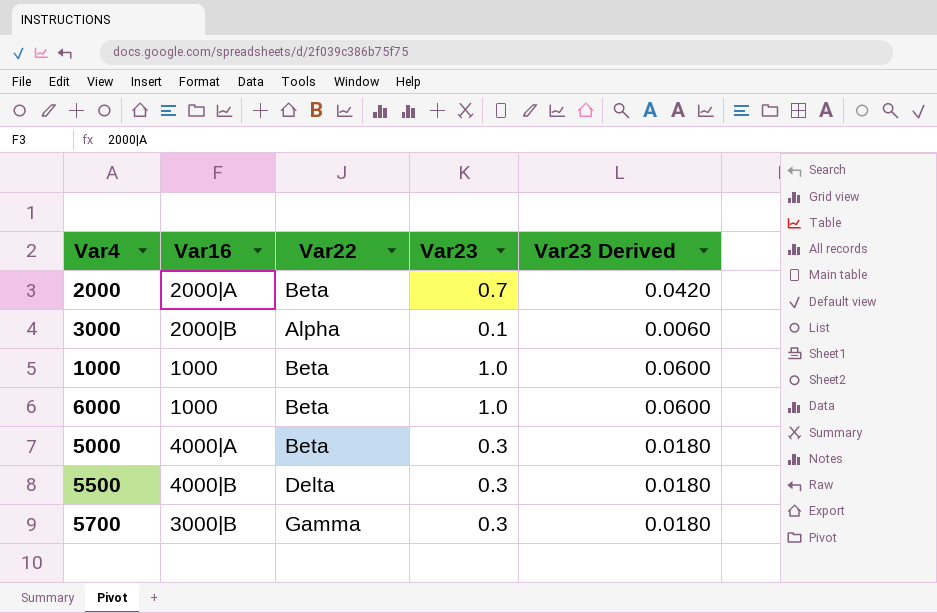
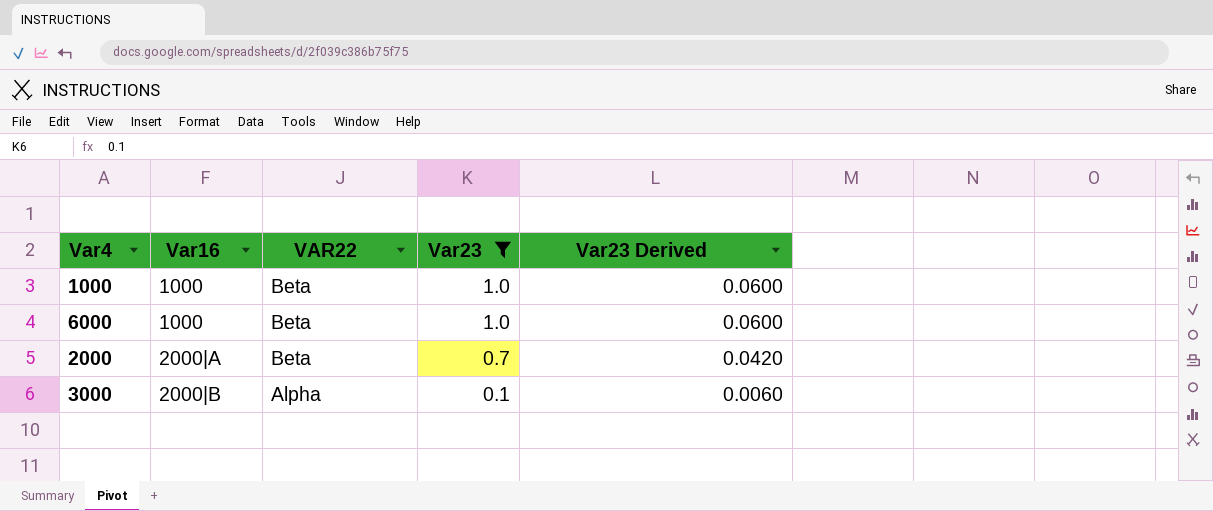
filter: none -> Var23 != 0.3
row order: none -> Var16 ascending
column name: Var22 -> VAR22

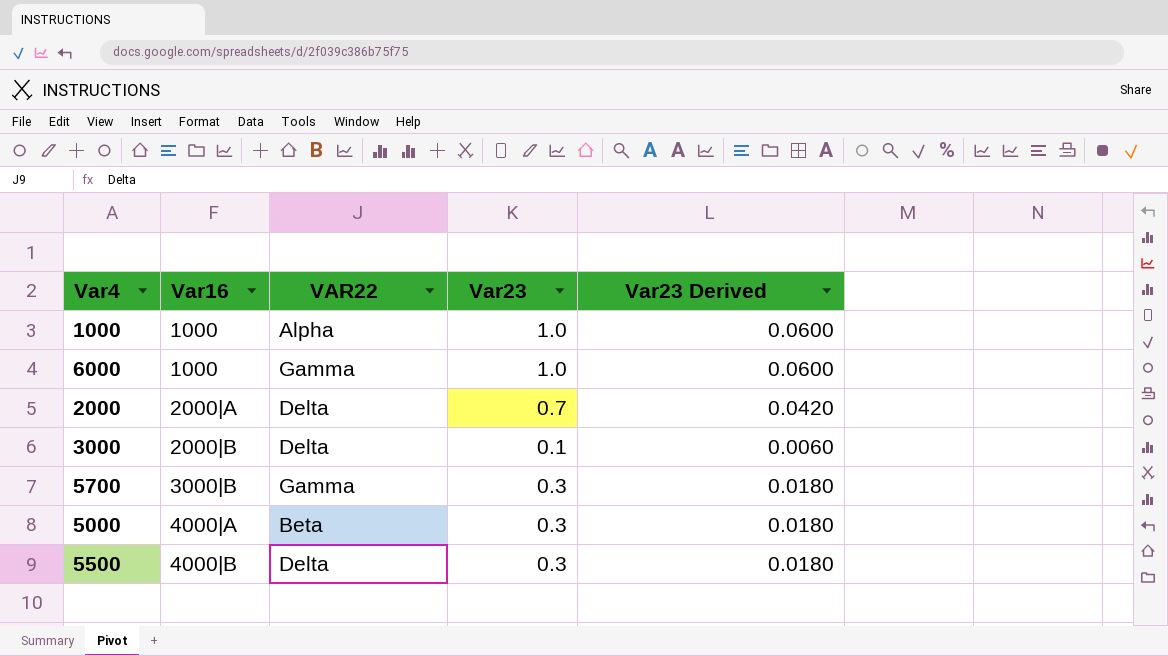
filter: Var23 != 0.3 -> none
1000 | VAR22: Beta -> Alpha
6000 | VAR22: Beta -> Gamma
2000 | VAR22: Beta -> Delta
3000 | VAR22: Alpha -> Delta

